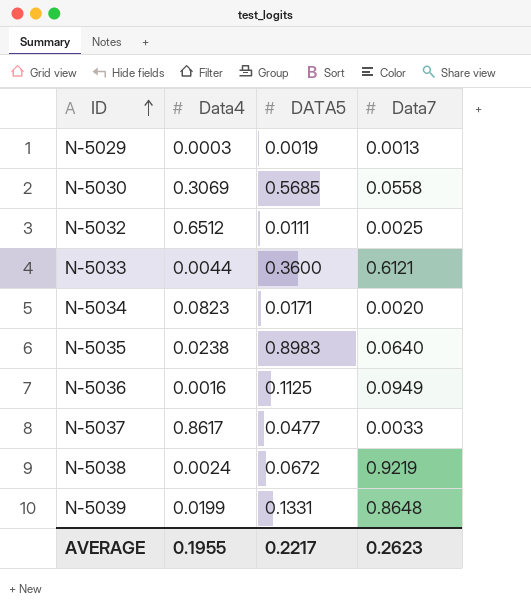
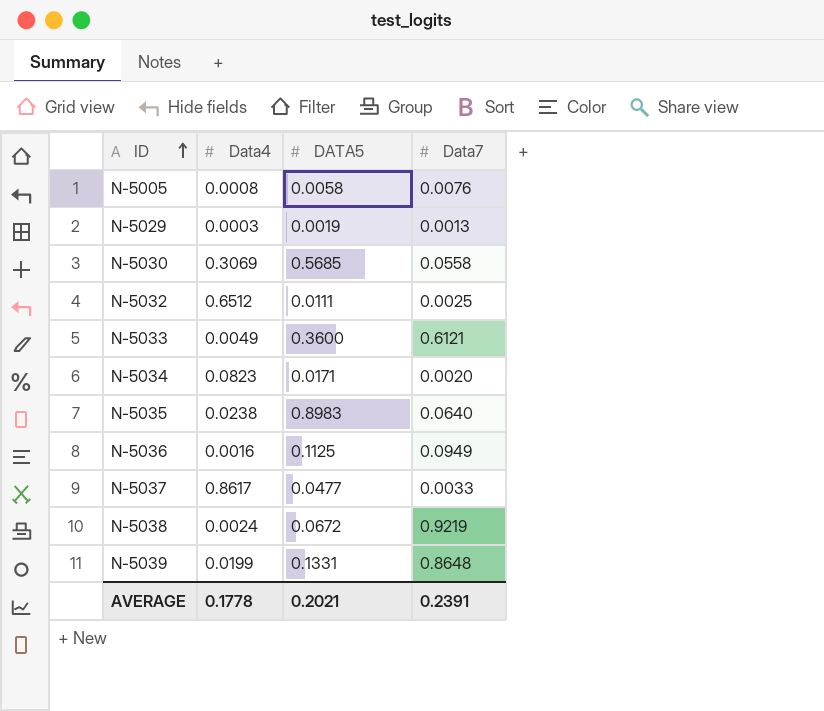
row N-5005: none -> 0.0008 | 0.0058 | 0.0076
N-5033 | Data4: 0.0044 -> 0.0049
AVERAGE | Data4: 0.1955 -> 0.1778
AVERAGE | DATA5: 0.2217 -> 0.2021
AVERAGE | Data7: 0.2623 -> 0.2391

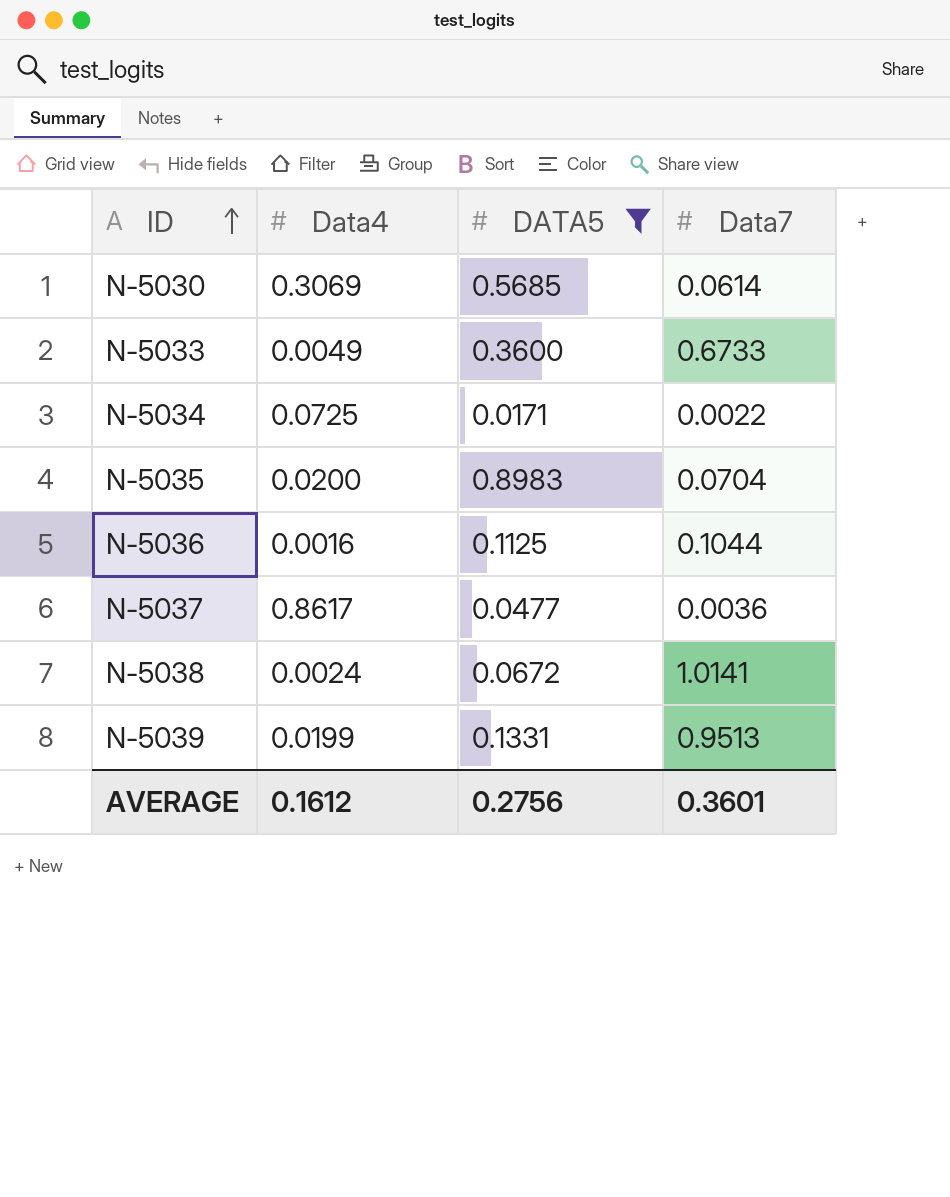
filter: none -> DATA5 >= 0.0171
N-5030 | Data7: 0.0558 -> 0.0614
N-5033 | Data7: 0.6121 -> 0.6733
N-5034 | Data4: 0.0823 -> 0.0725
N-5034 | Data7: 0.0020 -> 0.0022
N-5035 | Data4: 0.0238 -> 0.0200
N-5035 | Data7: 0.0640 -> 0.0704
N-5036 | Data7: 0.0949 -> 0.1044
N-5037 | Data7: 0.0033 -> 0.0036
N-5038 | Data7: 0.9219 -> 1.0141
N-5039 | Data7: 0.8648 -> 0.9513
AVERAGE | Data4: 0.1778 -> 0.1612
AVERAGE | DATA5: 0.2021 -> 0.2756
AVERAGE | Data7: 0.2391 -> 0.3601

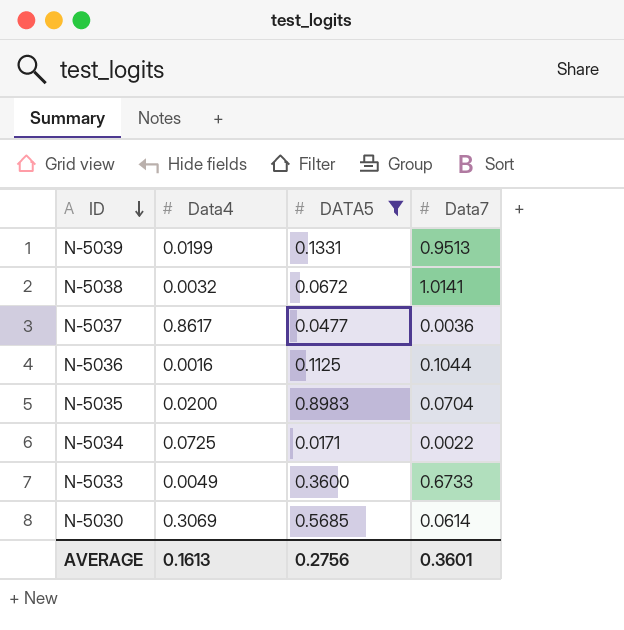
row order: ID ascending -> ID descending
N-5038 | Data4: 0.0024 -> 0.0032
AVERAGE | Data4: 0.1612 -> 0.1613

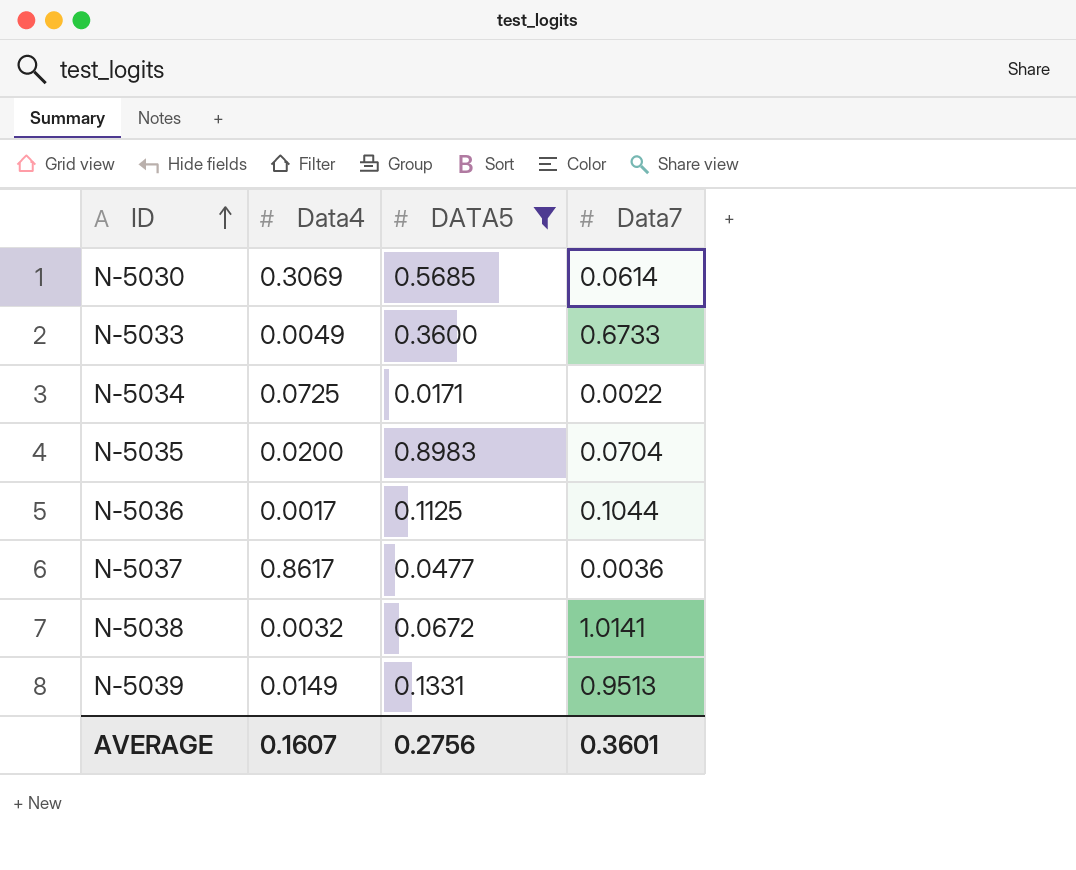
row order: ID descending -> ID ascending
N-5036 | Data4: 0.0016 -> 0.0017
N-5039 | Data4: 0.0199 -> 0.0149
AVERAGE | Data4: 0.1613 -> 0.1607

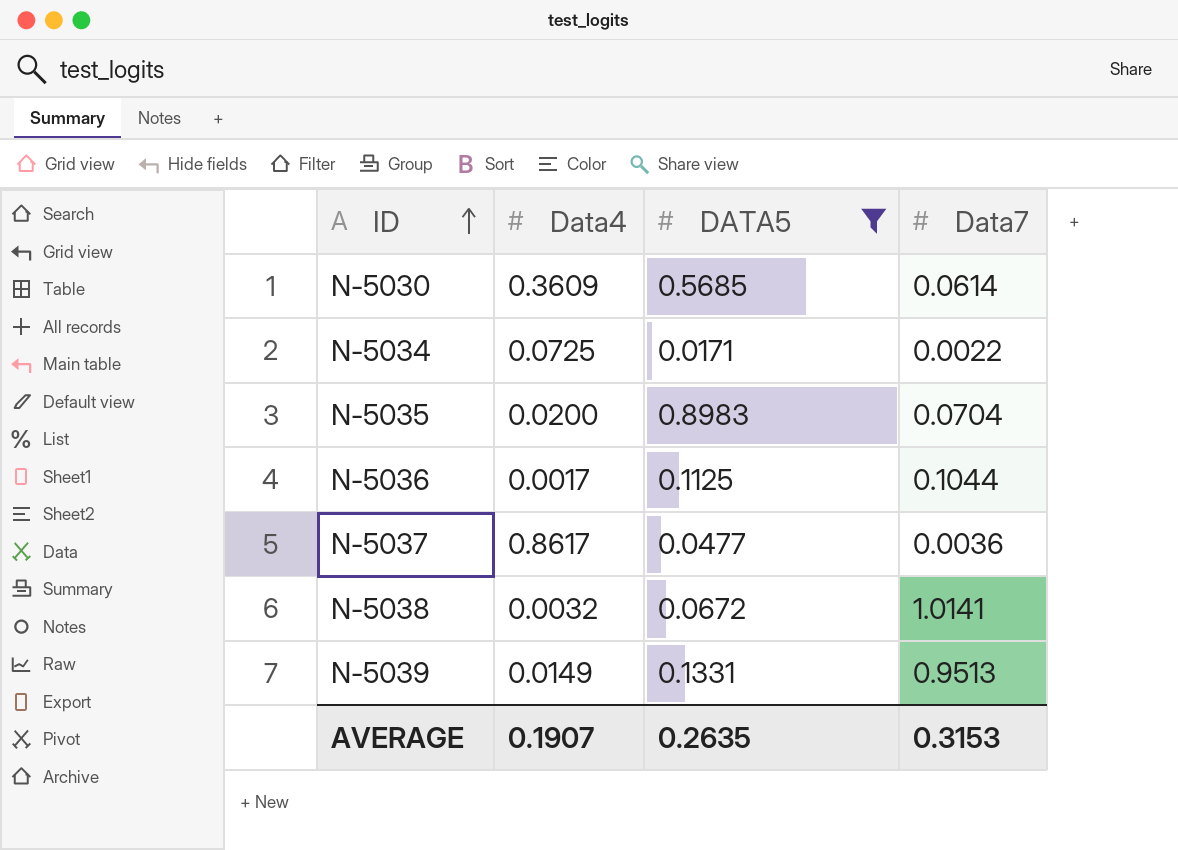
row N-5033: 0.0049 | 0.3600 | 0.6733 -> none
N-5030 | Data4: 0.3069 -> 0.3609
AVERAGE | Data4: 0.1607 -> 0.1907
AVERAGE | DATA5: 0.2756 -> 0.2635
AVERAGE | Data7: 0.3601 -> 0.3153

